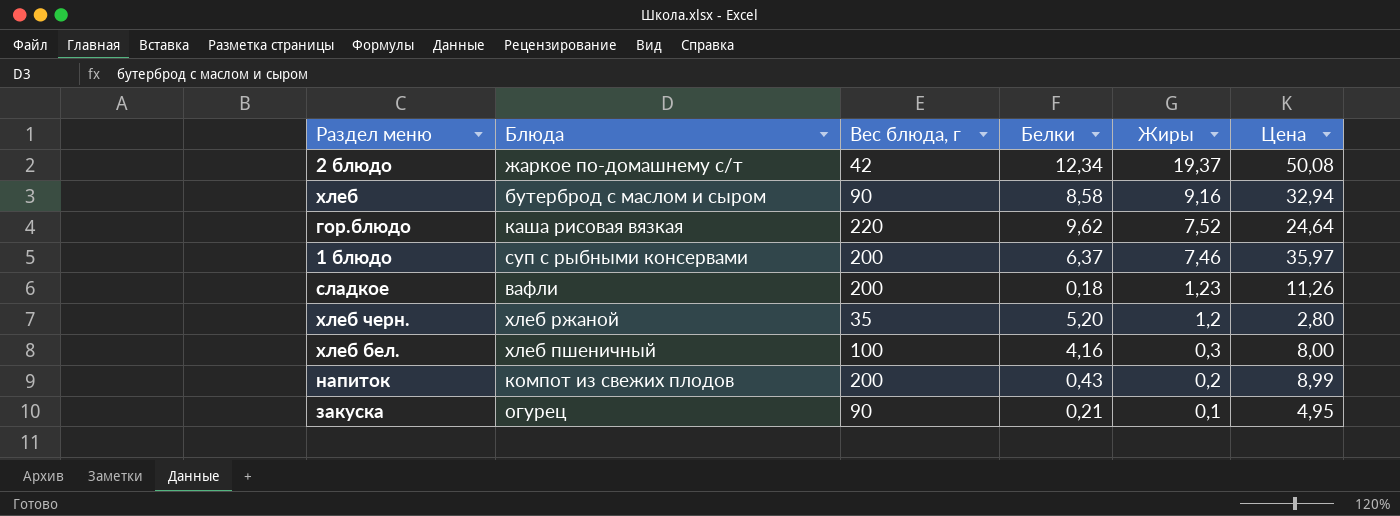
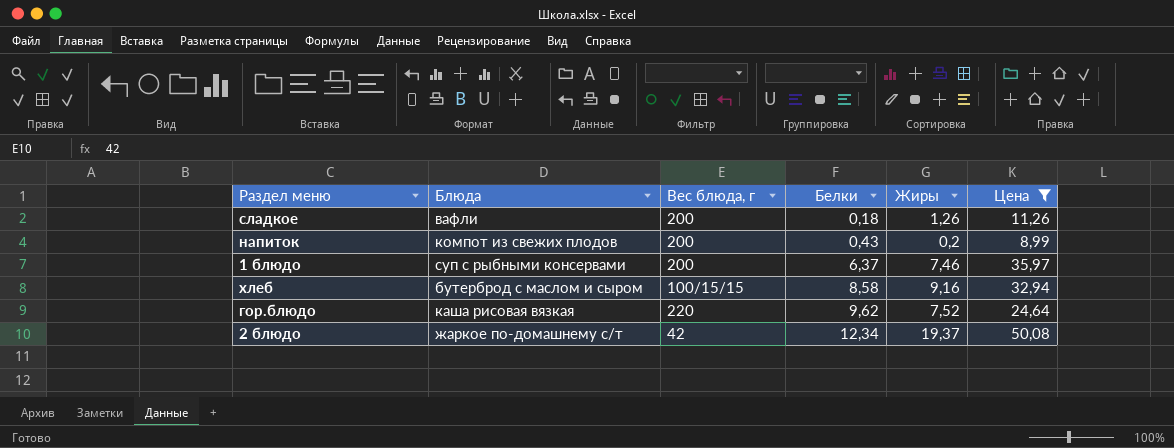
filter: none -> Цена >= 8,99
row order: Жиры descending -> Белки ascending
сладкое | Жиры: 1,23 -> 1,26
хлеб | Вес блюда, г: 90 -> 100/15/15

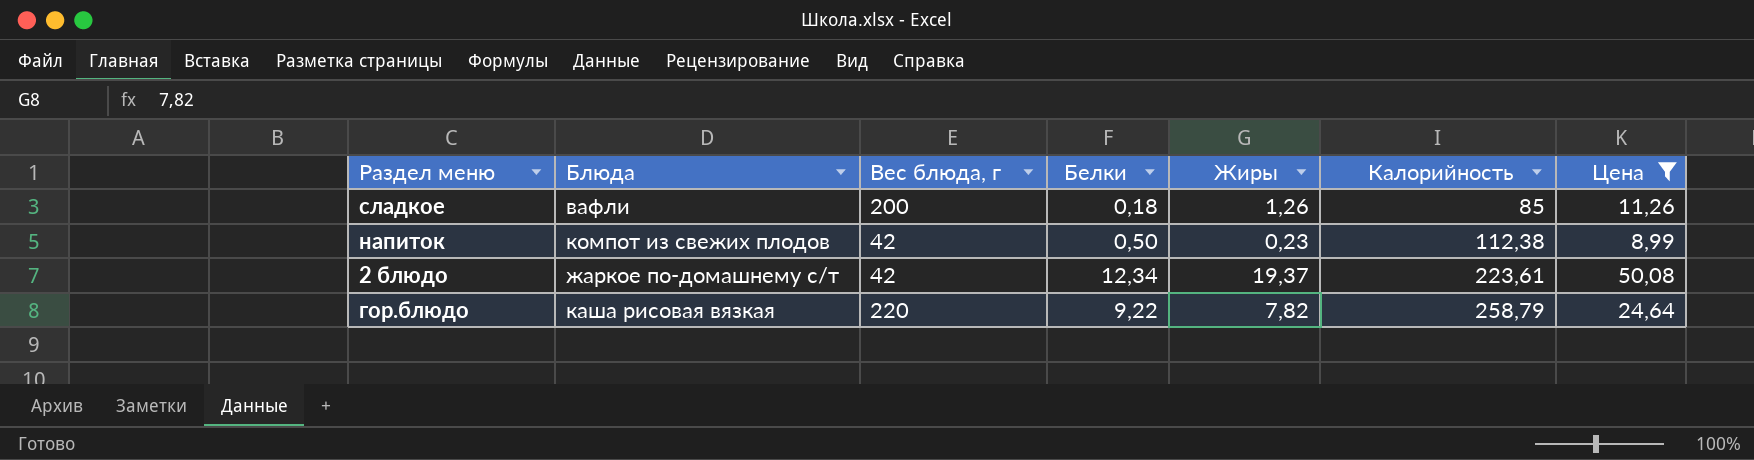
row order: Белки ascending -> Калорийность ascending
column Калорийность | position: none -> 6
row 1 блюдо: суп с рыбными консервами | 200 | 6,37 | 7,46 | 35,97 -> none
row хлеб: бутерброд с маслом и сыром | 100/15/15 | 8,58 | 9,16 | 32,94 -> none
напиток | Вес блюда, г: 200 -> 42
напиток | Белки: 0,43 -> 0,50
напиток | Жиры: 0,2 -> 0,23
гор.блюдо | Белки: 9,62 -> 9,22
гор.блюдо | Жиры: 7,52 -> 7,82

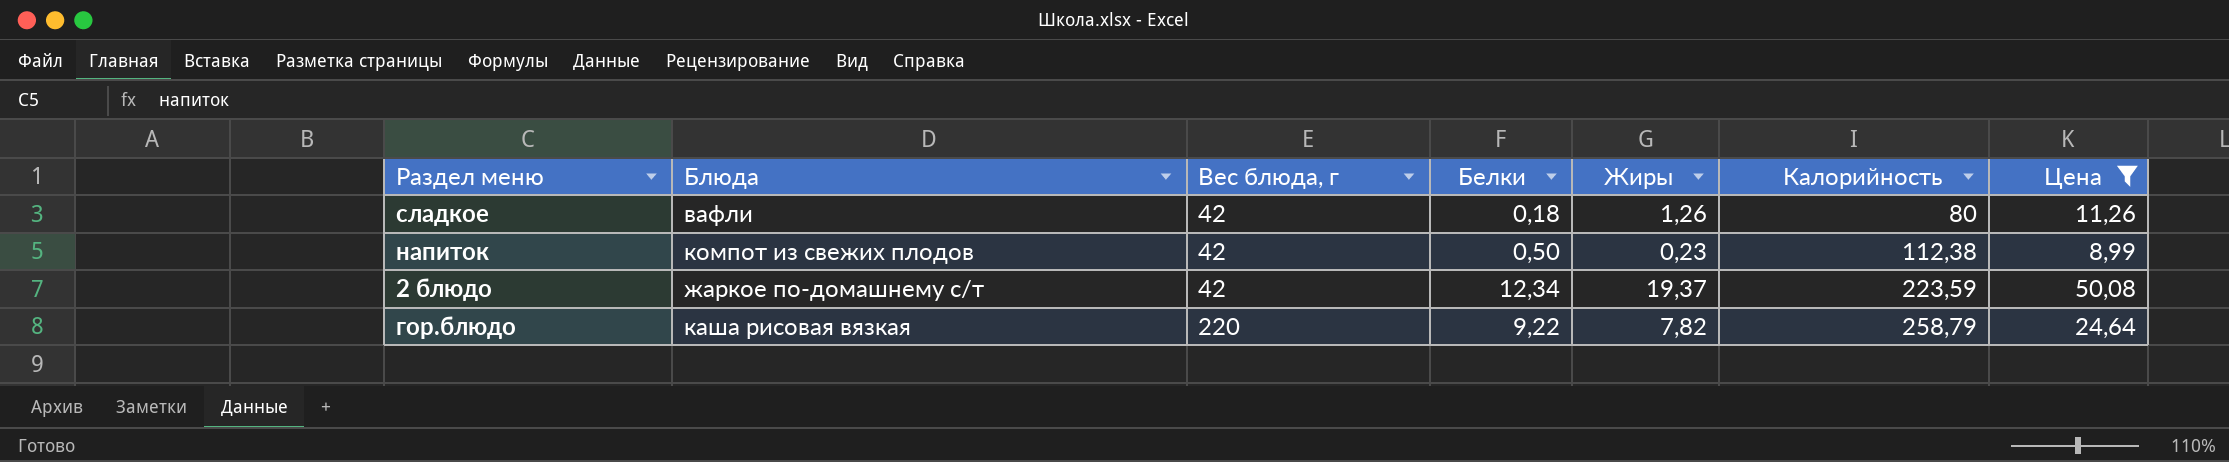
сладкое | Вес блюда, г: 200 -> 42
сладкое | Калорийность: 85 -> 80
2 блюдо | Калорийность: 223,61 -> 223,59

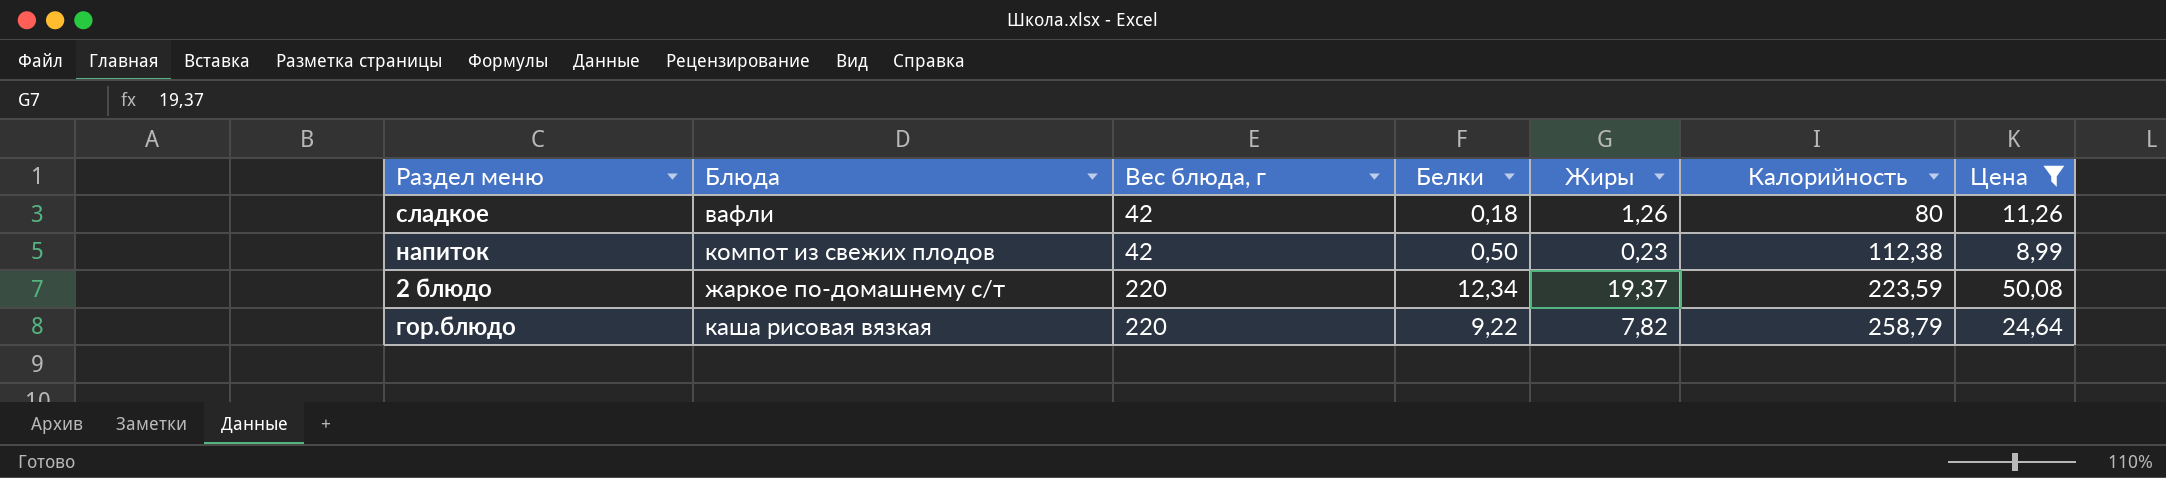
2 блюдо | Вес блюда, г: 42 -> 220

